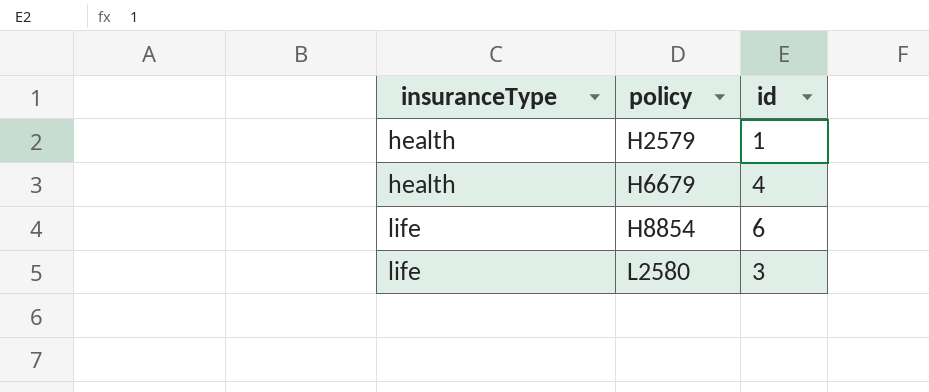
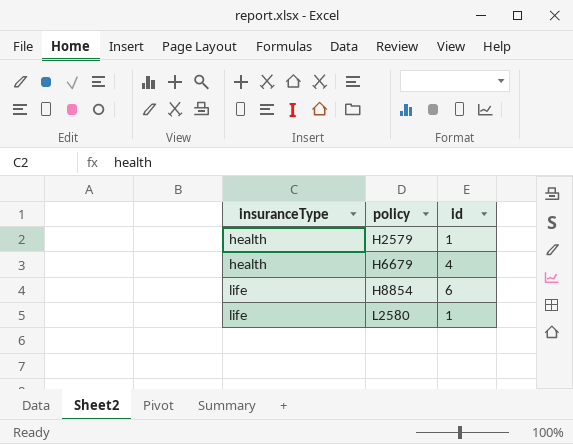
L2580 | id: 3 -> 1

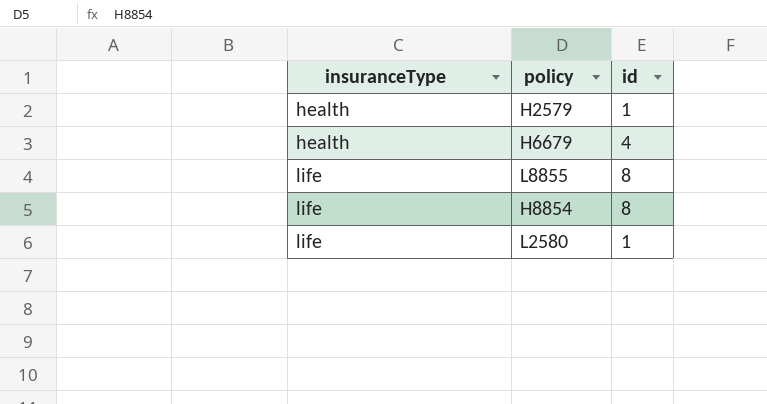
row L8855: none -> life | 8
H8854 | id: 6 -> 8

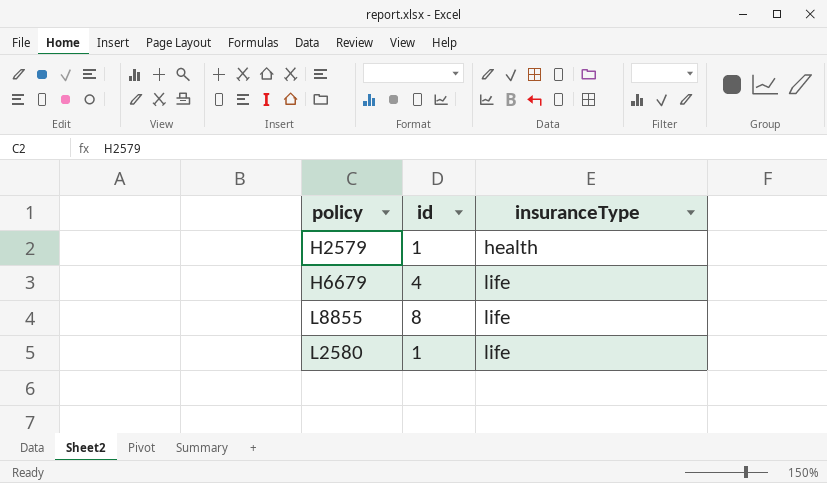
column insuranceType | position: 1 -> 3
row H8854: life | 8 -> none
H6679 | insuranceType: health -> life

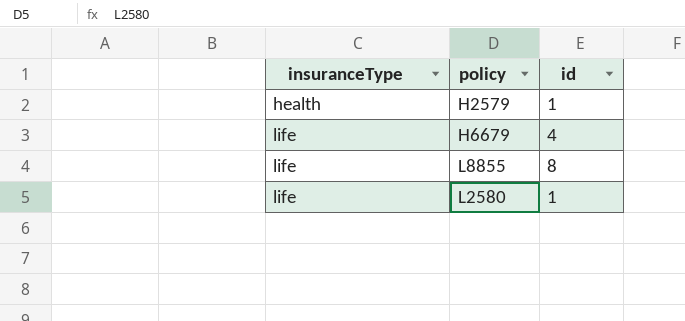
column insuranceType | position: 3 -> 1

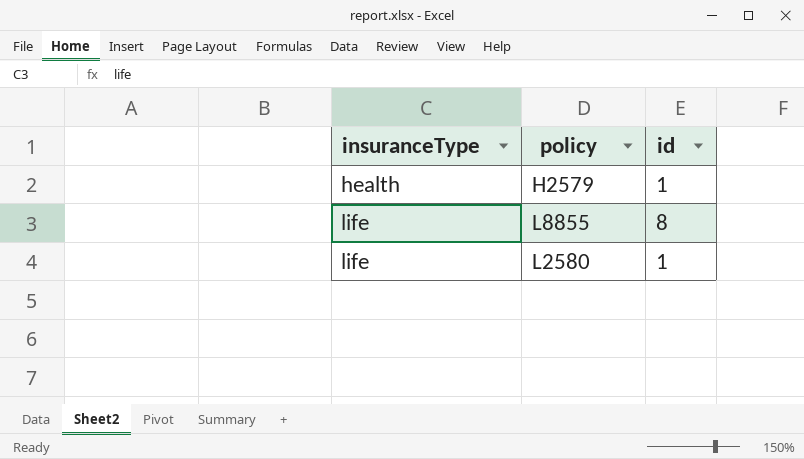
row H6679: life | 4 -> none

